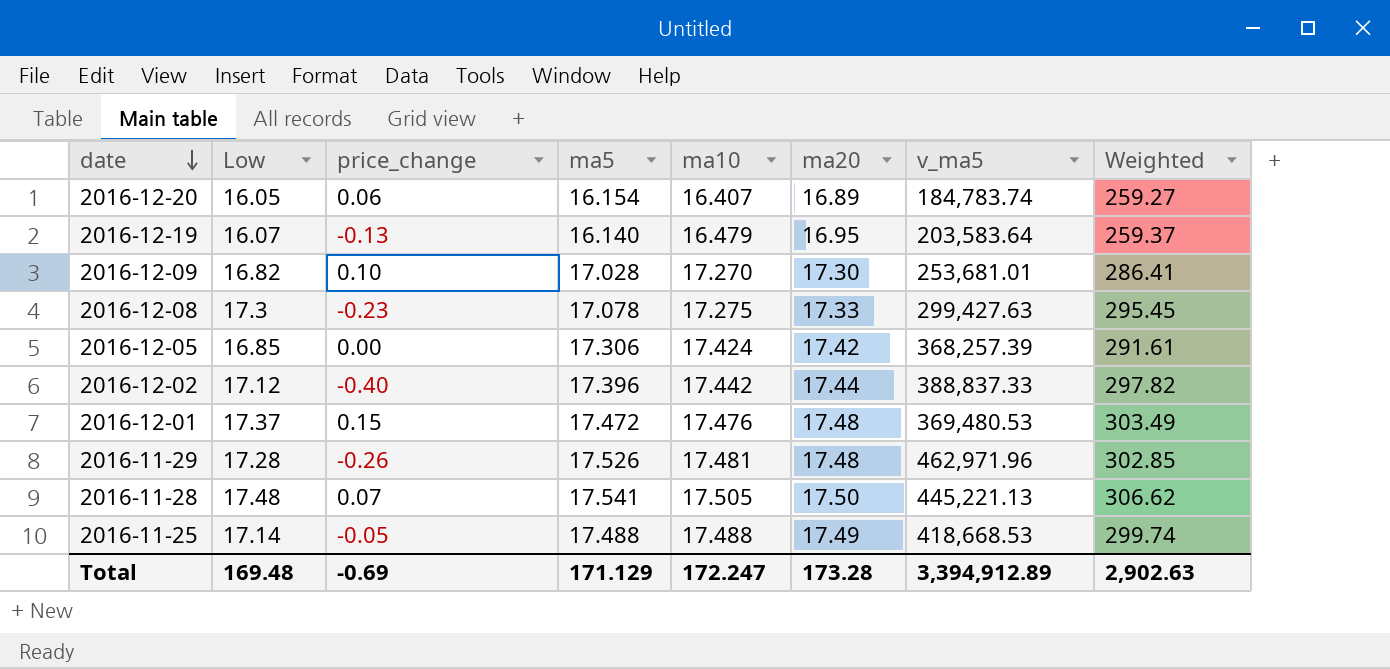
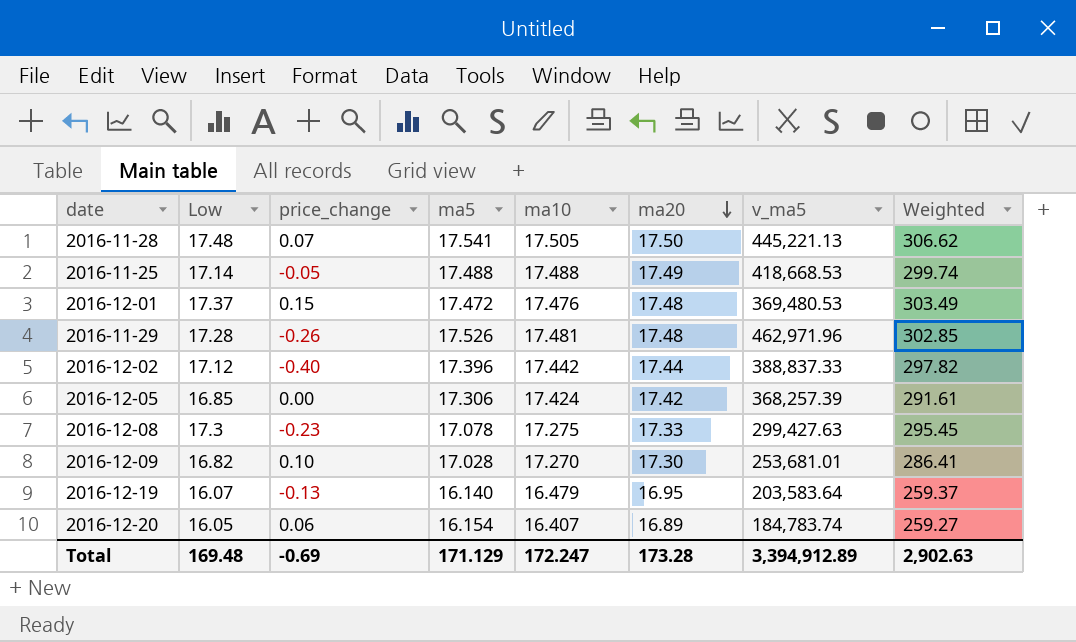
row order: date descending -> ma20 descending

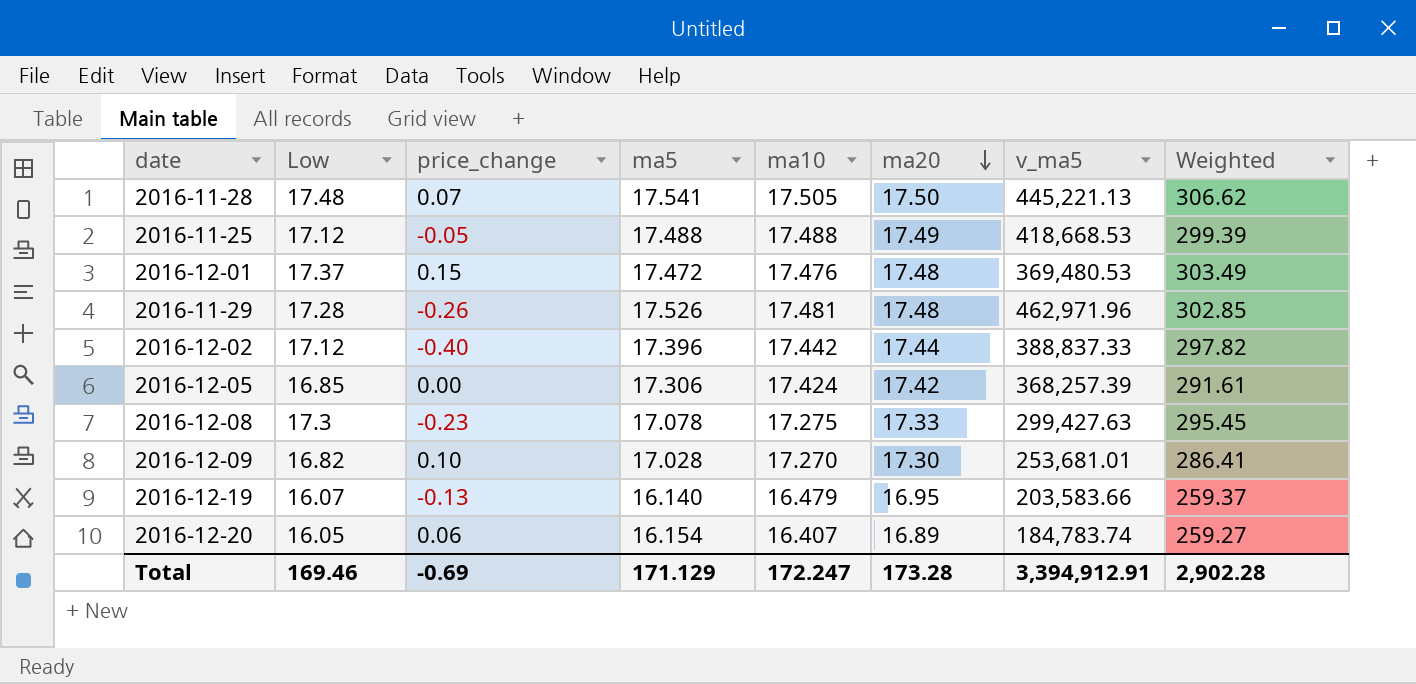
2016-11-25 | Low: 17.14 -> 17.12
2016-11-25 | Weighted: 299.74 -> 299.39
2016-12-19 | v_ma5: 203,583.64 -> 203,583.66
Total | Low: 169.48 -> 169.46
Total | v_ma5: 3,394,912.89 -> 3,394,912.91
Total | Weighted: 2,902.63 -> 2,902.28

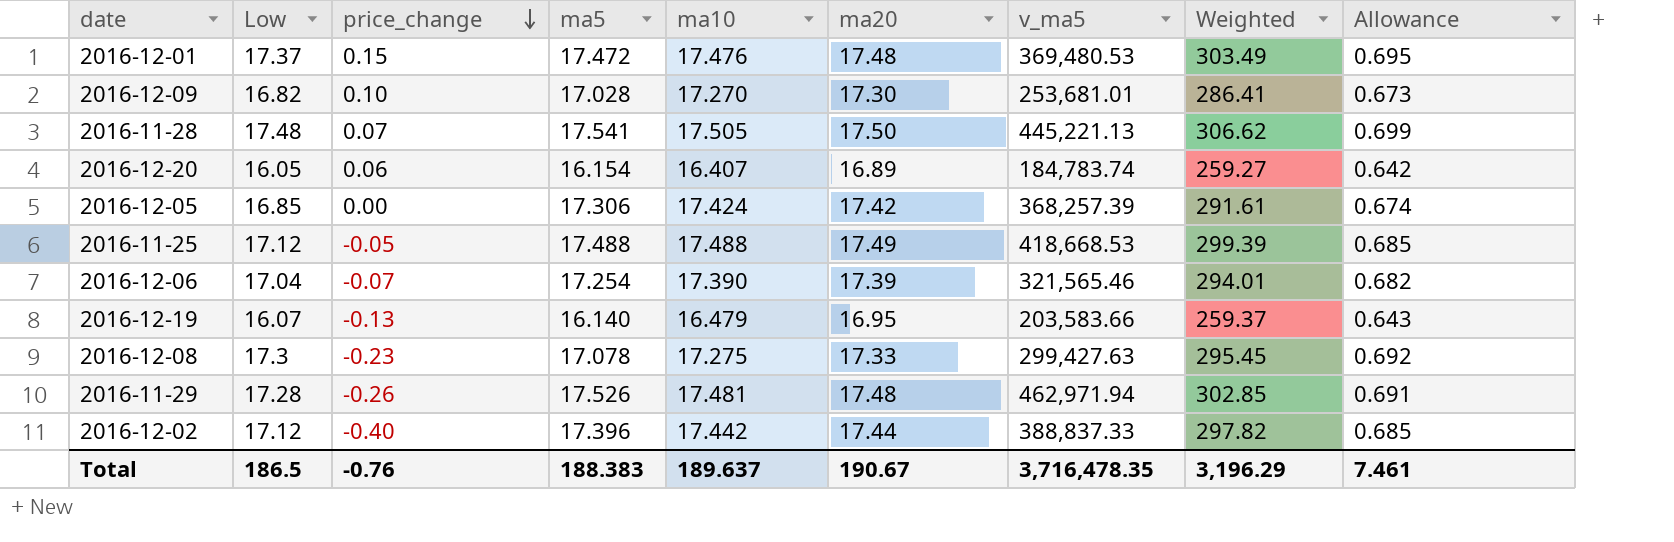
row order: ma20 descending -> price_change descending
column Allowance | formula: none -> [Low] * 0.04
row 2016-12-06: none -> 17.04 | -0.07 | 17.254 | 17.390 | 17.39 | 321,565.46 | 294.01 | 0.682
2016-11-29 | v_ma5: 462,971.96 -> 462,971.94
Total | Low: 169.46 -> 186.5
Total | price_change: -0.69 -> -0.76
Total | ma5: 171.129 -> 188.383
Total | ma10: 172.247 -> 189.637
Total | ma20: 173.28 -> 190.67
Total | v_ma5: 3,394,912.91 -> 3,716,478.35
Total | Weighted: 2,902.28 -> 3,196.29

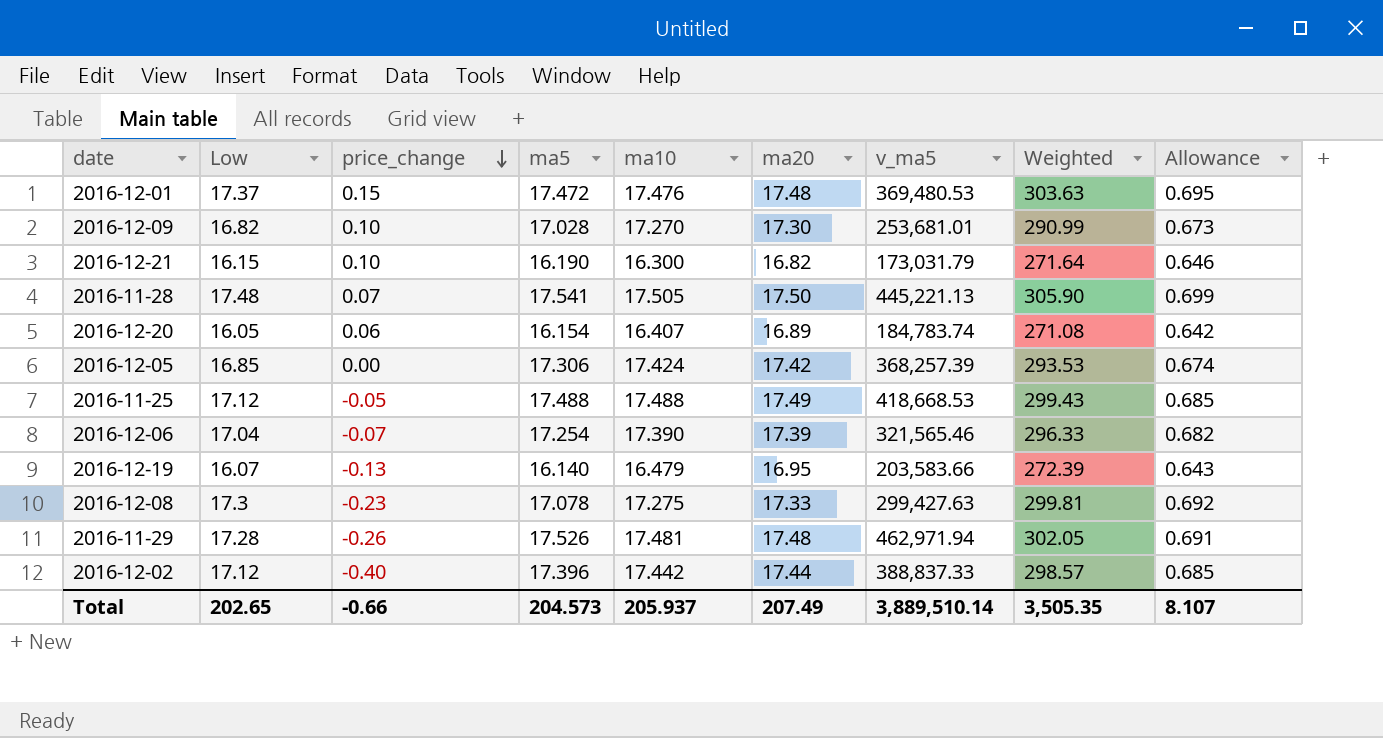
column Weighted | formula: [Low] * [ma5] -> [Low] * [ma20]
row 2016-12-21: none -> 16.15 | 0.10 | 16.190 | 16.300 | 16.82 | 173,031.79 | 271.64 | 0.646
Total | Low: 186.5 -> 202.65
Total | price_change: -0.76 -> -0.66
Total | ma5: 188.383 -> 204.573
Total | ma10: 189.637 -> 205.937
Total | ma20: 190.67 -> 207.49
Total | v_ma5: 3,716,478.35 -> 3,889,510.14
Total | Weighted: 3,196.29 -> 3,505.35
Total | Allowance: 7.461 -> 8.107

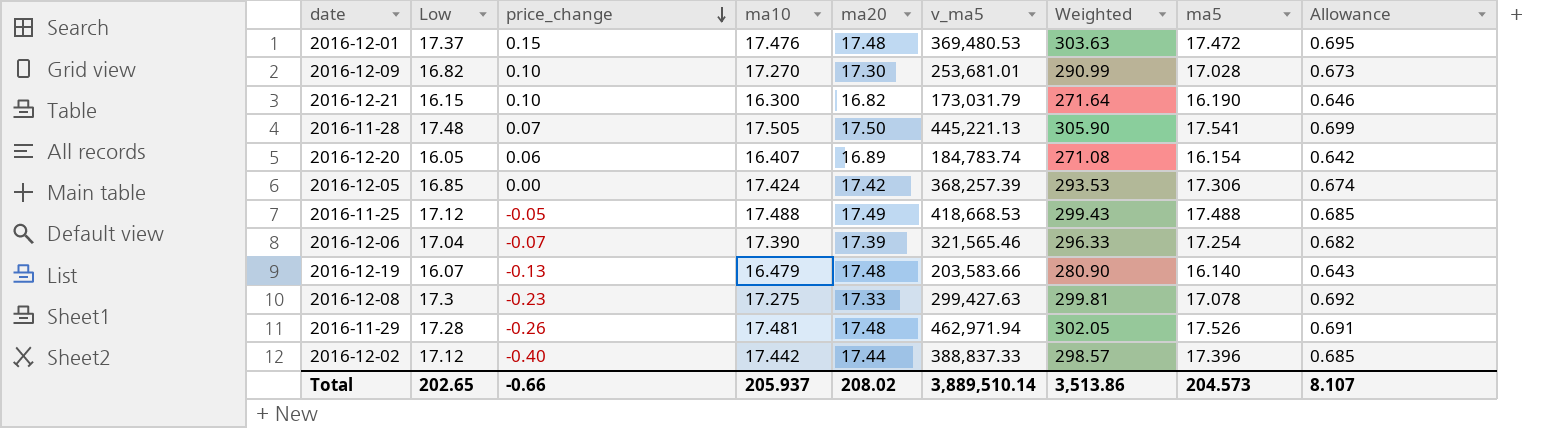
column ma5 | position: 4 -> 8
2016-12-19 | ma20: 16.95 -> 17.48
2016-12-19 | Weighted: 272.39 -> 280.90
Total | ma20: 207.49 -> 208.02
Total | Weighted: 3,505.35 -> 3,513.86

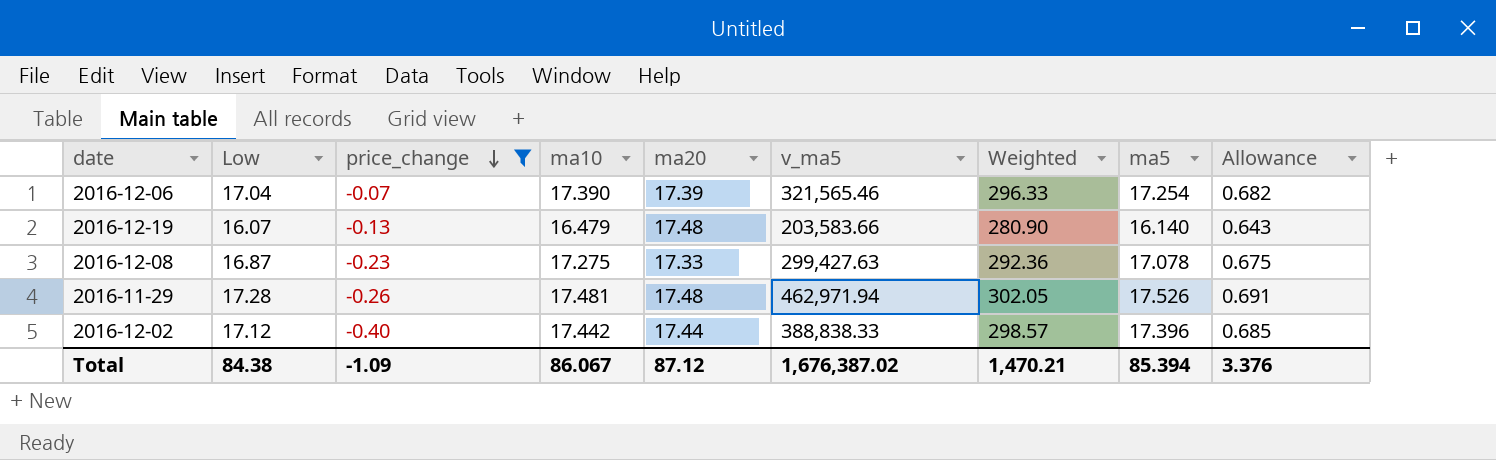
filter: none -> price_change <= -0.07
2016-12-08 | Low: 17.3 -> 16.87
2016-12-08 | Weighted: 299.81 -> 292.36
2016-12-08 | Allowance: 0.692 -> 0.675
2016-12-02 | v_ma5: 388,837.33 -> 388,838.33
Total | Low: 202.65 -> 84.38
Total | price_change: -0.66 -> -1.09
Total | ma10: 205.937 -> 86.067
Total | ma20: 208.02 -> 87.12
Total | v_ma5: 3,889,510.14 -> 1,676,387.02
Total | Weighted: 3,513.86 -> 1,470.21
Total | ma5: 204.573 -> 85.394
Total | Allowance: 8.107 -> 3.376

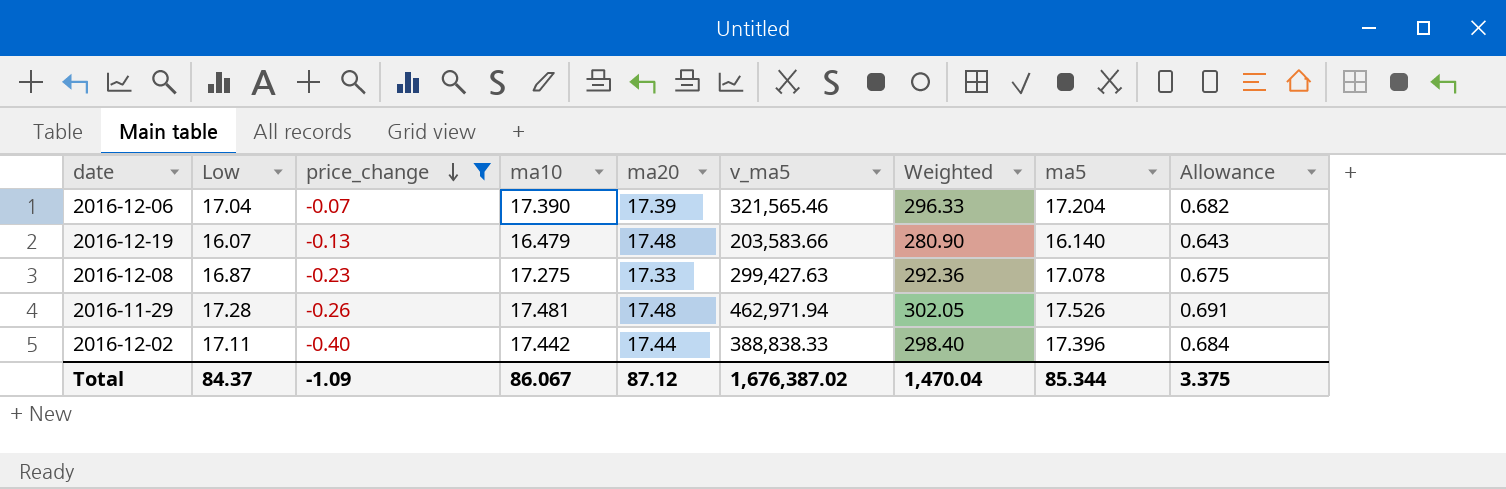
2016-12-06 | ma5: 17.254 -> 17.204
2016-12-02 | Low: 17.12 -> 17.11
2016-12-02 | Weighted: 298.57 -> 298.40
2016-12-02 | Allowance: 0.685 -> 0.684
Total | Low: 84.38 -> 84.37
Total | Weighted: 1,470.21 -> 1,470.04
Total | ma5: 85.394 -> 85.344
Total | Allowance: 3.376 -> 3.375

